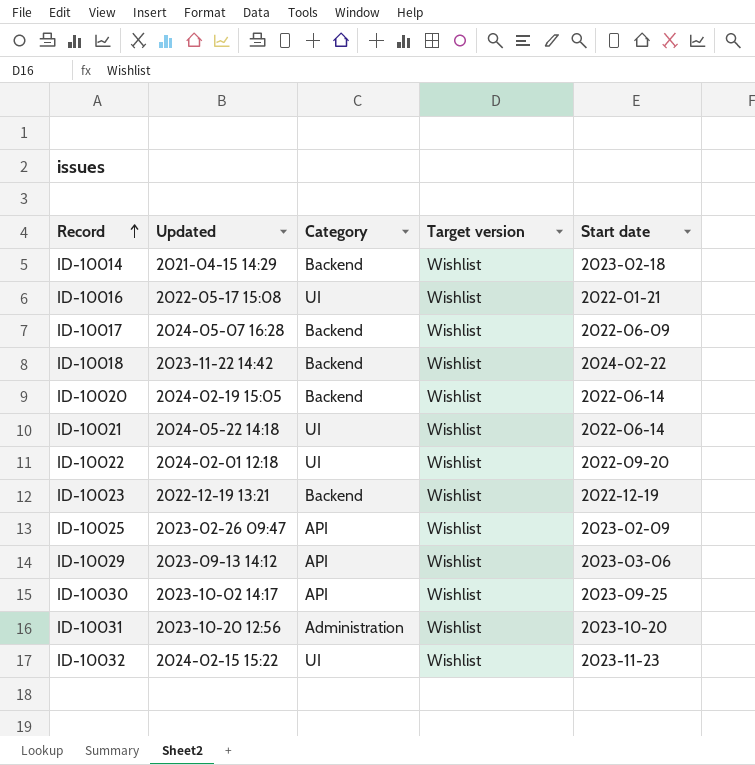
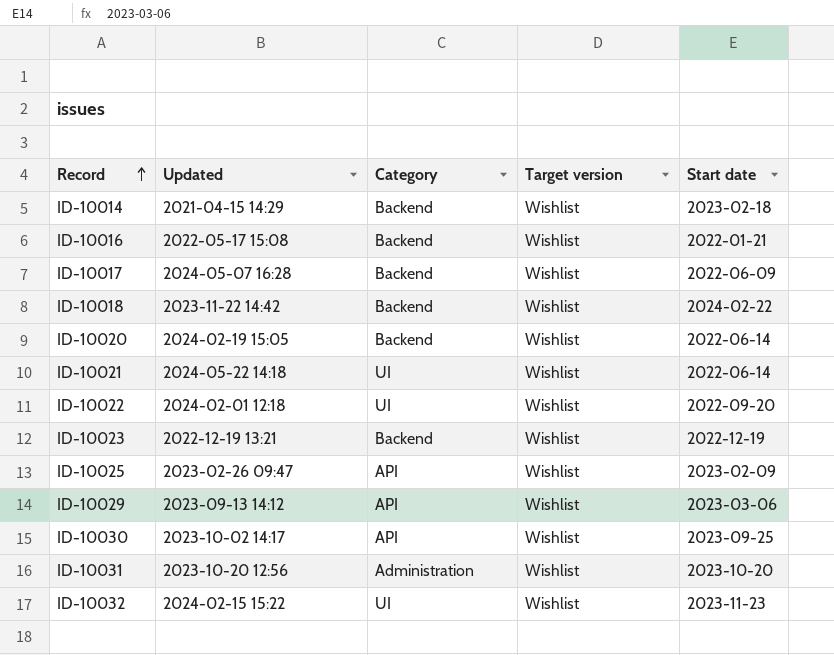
ID-10016 | Category: UI -> Backend

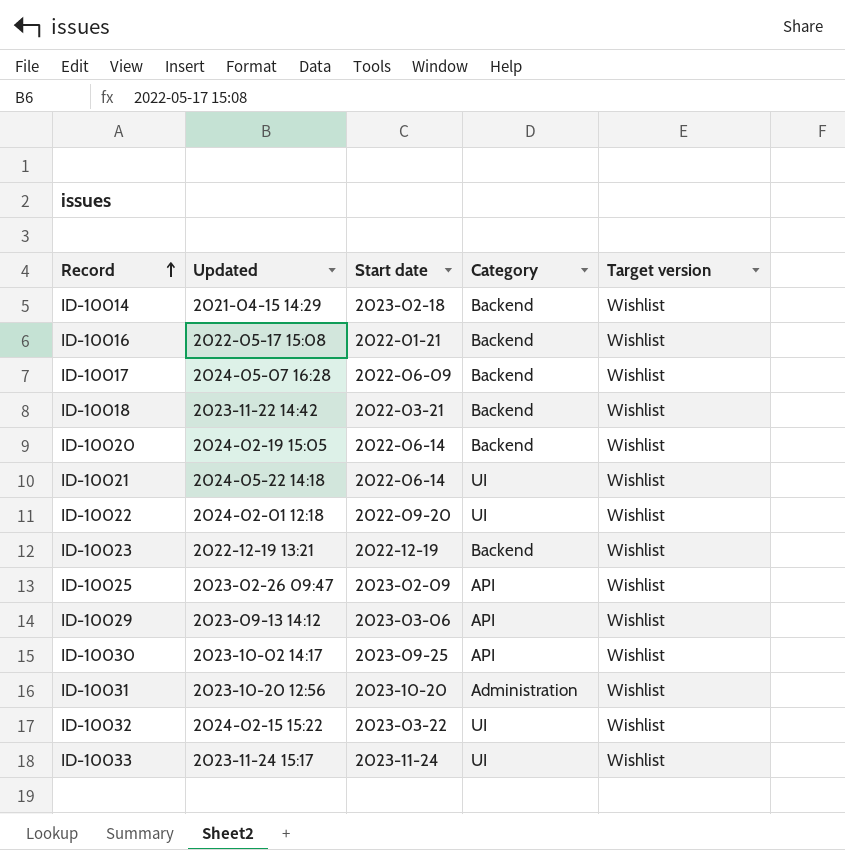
column Start date | position: 5 -> 3
ID-10018 | Start date: 2024-02-22 -> 2022-03-21
ID-10032 | Start date: 2023-11-23 -> 2023-03-22
row ID-10033: none -> 2023-11-24 15:17 | 2023-11-24 | UI | Wishlist

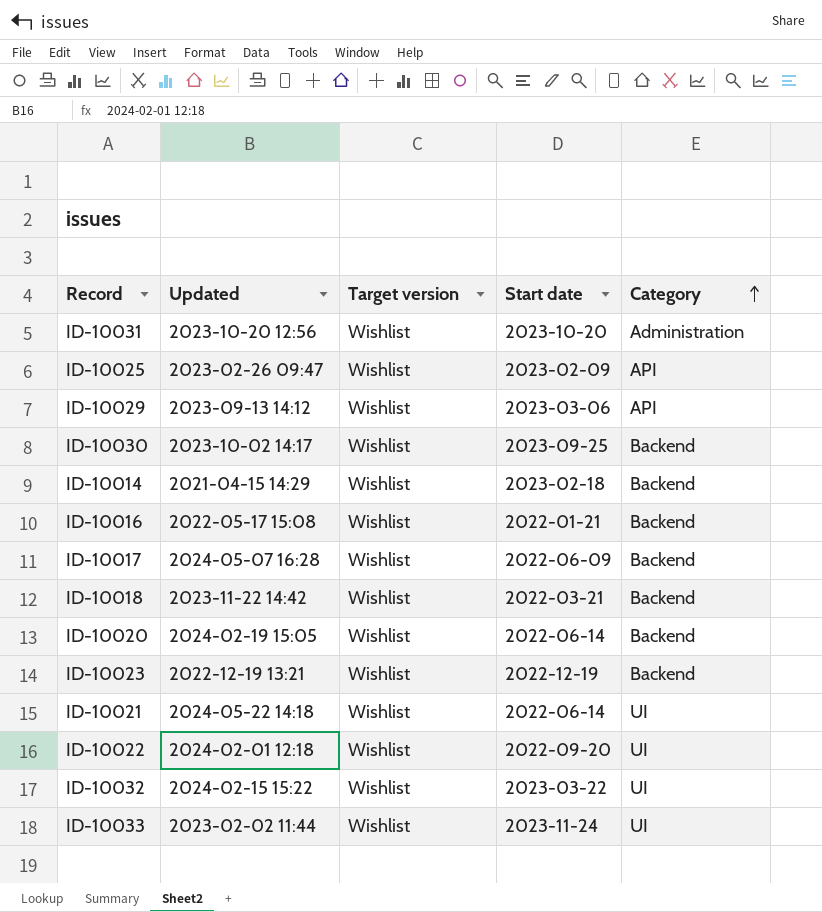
row order: Record ascending -> Category ascending
column Target version | position: 5 -> 3
ID-10030 | Category: API -> Backend
ID-10033 | Updated: 2023-11-24 15:17 -> 2023-02-02 11:44

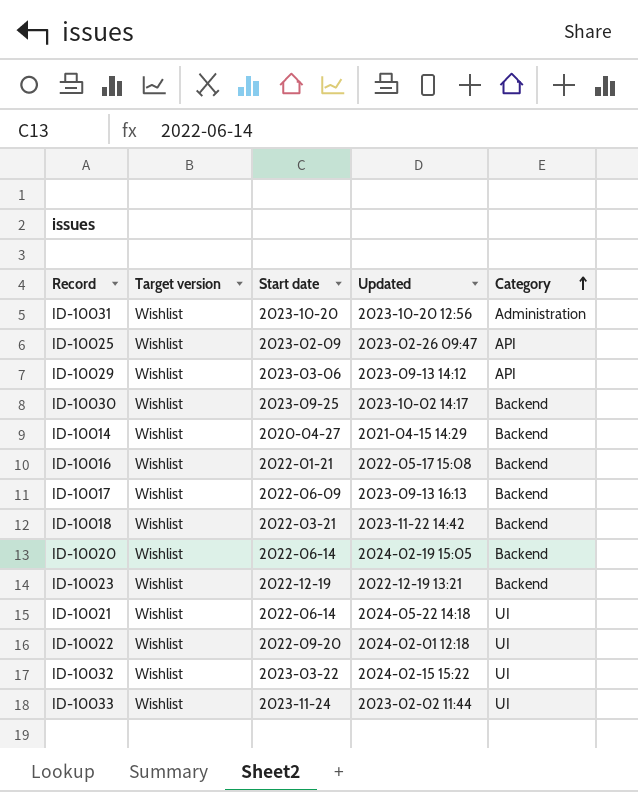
column Updated | position: 2 -> 4
ID-10014 | Start date: 2023-02-18 -> 2020-04-27
ID-10017 | Updated: 2024-05-07 16:28 -> 2023-09-13 16:13

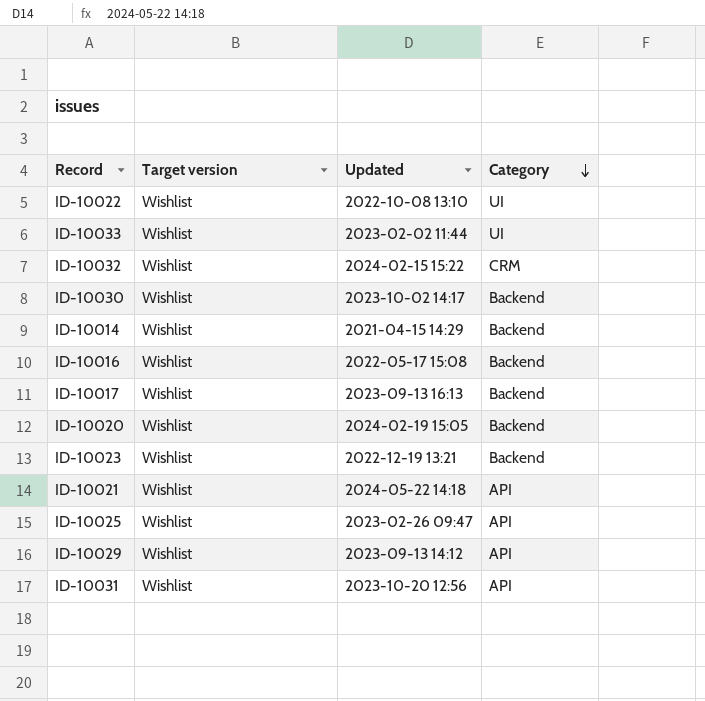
row order: Category ascending -> Category descending
column Start date | position: 3 -> none
row ID-10018: Wishlist | 2022-03-21 | 2023-11-22 14:42 | Backend -> none
ID-10022 | Updated: 2024-02-01 12:18 -> 2022-10-08 13:10
ID-10032 | Category: UI -> CRM
ID-10021 | Category: UI -> API
ID-10031 | Category: Administration -> API

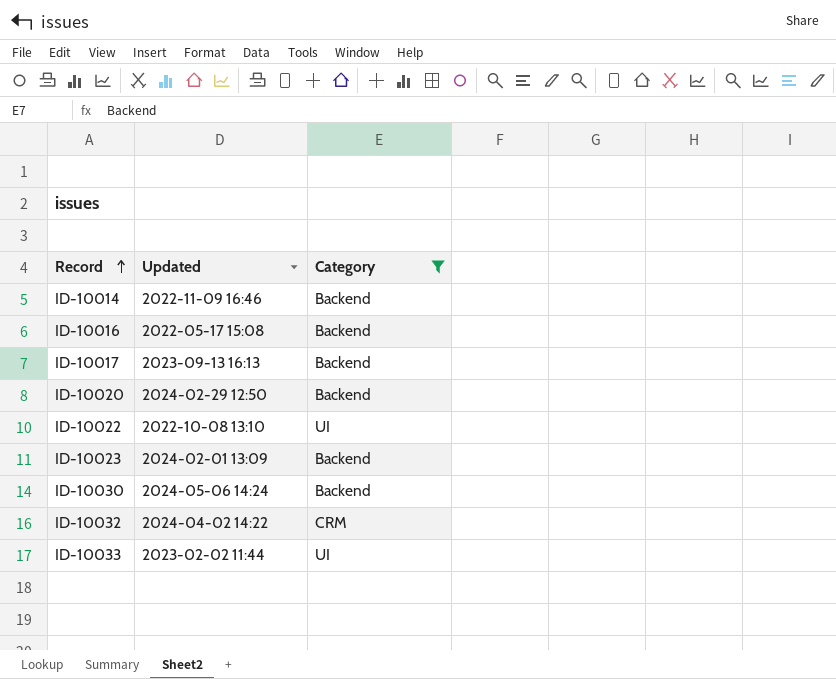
filter: none -> Category != API
row order: Category descending -> Record ascending
column Target version | position: 2 -> none
ID-10014 | Updated: 2021-04-15 14:29 -> 2022-11-09 16:46
ID-10020 | Updated: 2024-02-19 15:05 -> 2024-02-29 12:50
ID-10023 | Updated: 2022-12-19 13:21 -> 2024-02-01 13:09
ID-10030 | Updated: 2023-10-02 14:17 -> 2024-05-06 14:24
ID-10032 | Updated: 2024-02-15 15:22 -> 2024-04-02 14:22

